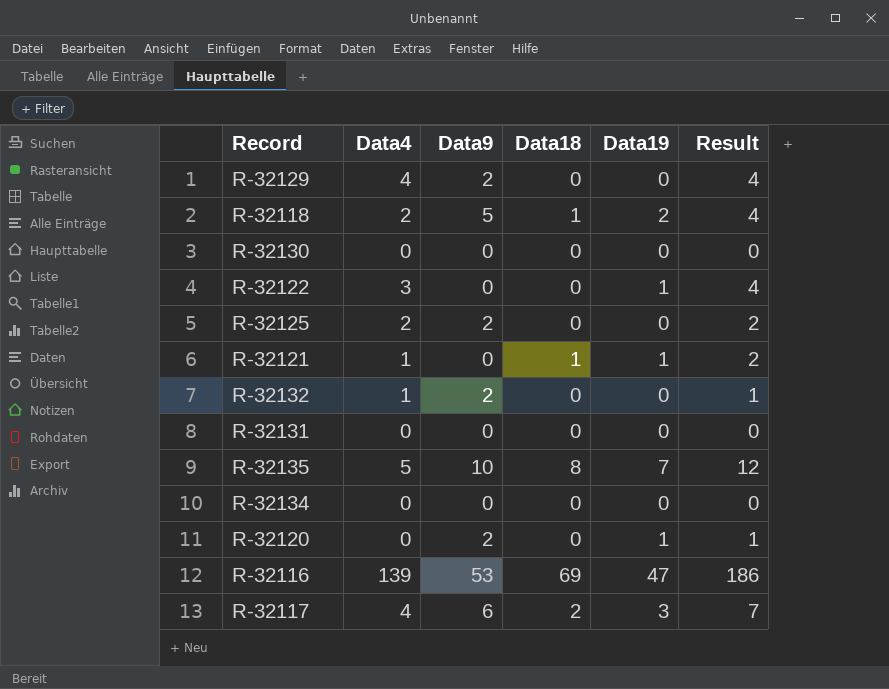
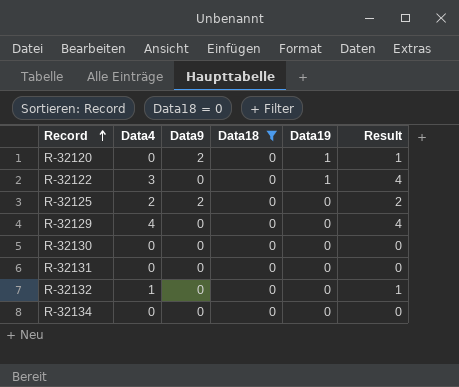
filter: none -> Data18 = 0
row order: none -> Record ascending
R-32129 | Data9: 2 -> 0
R-32132 | Data9: 2 -> 0

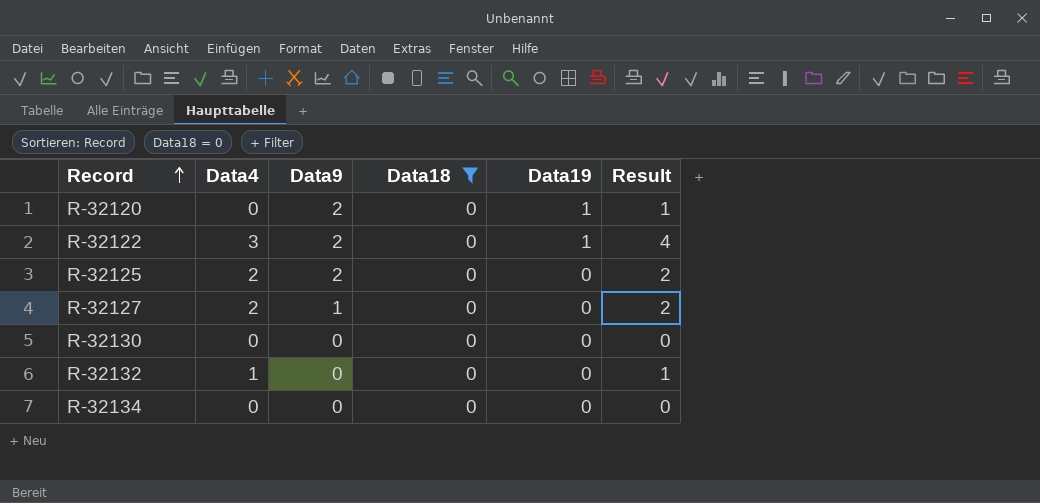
row R-32129: 4 | 0 | 0 | 0 | 4 -> none
row R-32131: 0 | 0 | 0 | 0 | 0 -> none
R-32122 | Data9: 0 -> 2
row R-32127: none -> 2 | 1 | 0 | 0 | 2

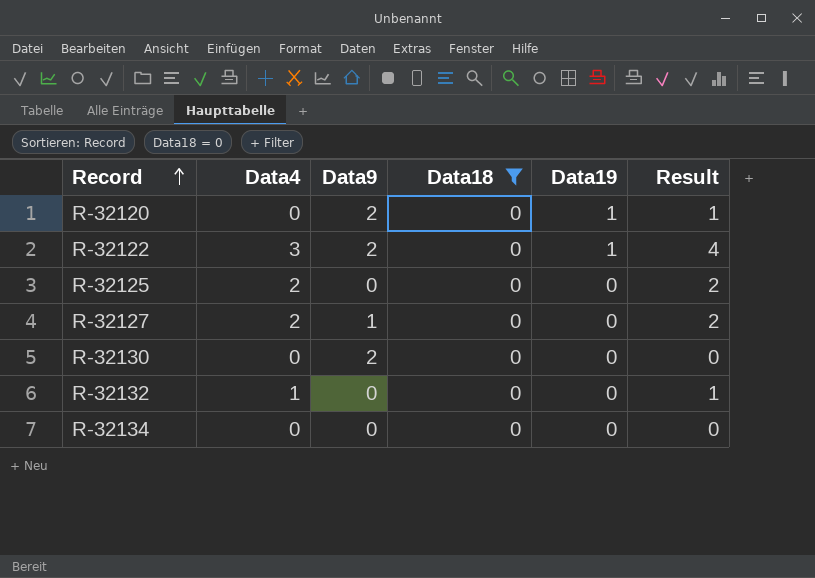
R-32125 | Data9: 2 -> 0
R-32130 | Data9: 0 -> 2

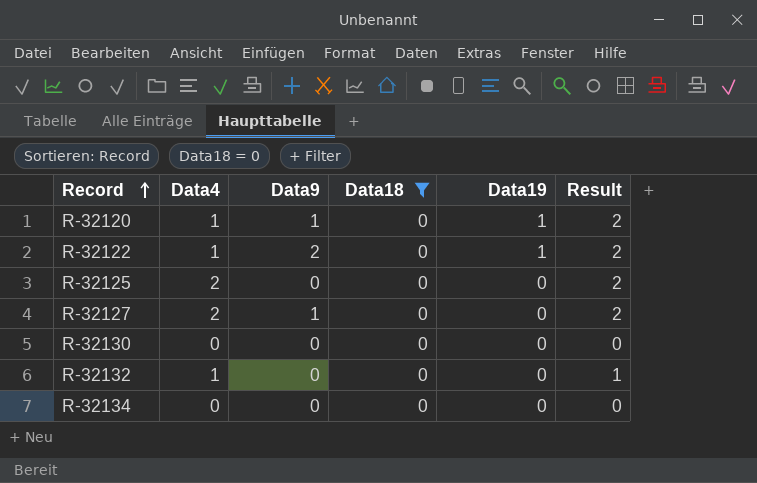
R-32120 | Data4: 0 -> 1
R-32120 | Data9: 2 -> 1
R-32120 | Result: 1 -> 2
R-32122 | Data4: 3 -> 1
R-32122 | Result: 4 -> 2
R-32130 | Data9: 2 -> 0

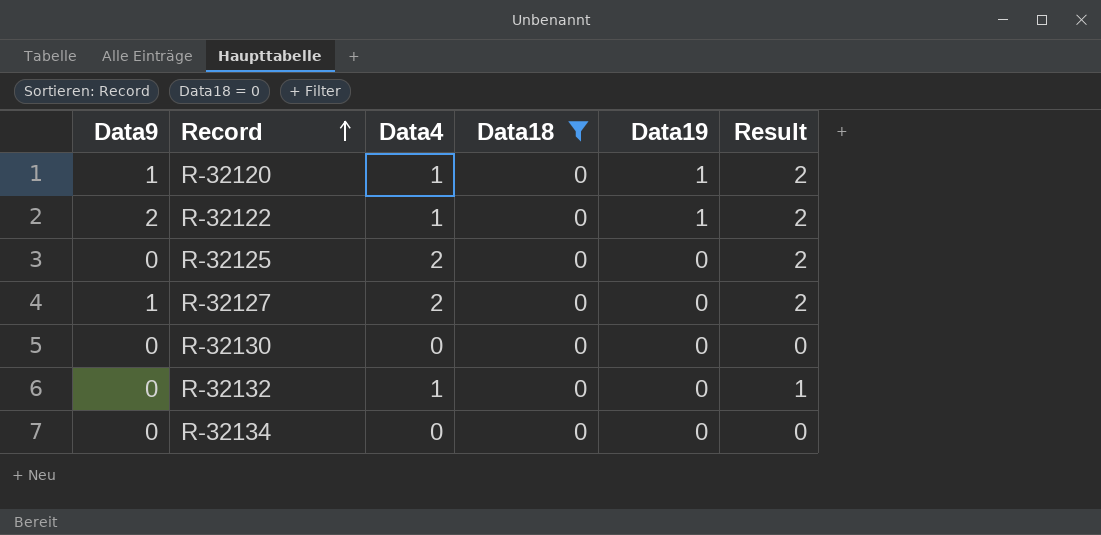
column Data9 | position: 3 -> 1

